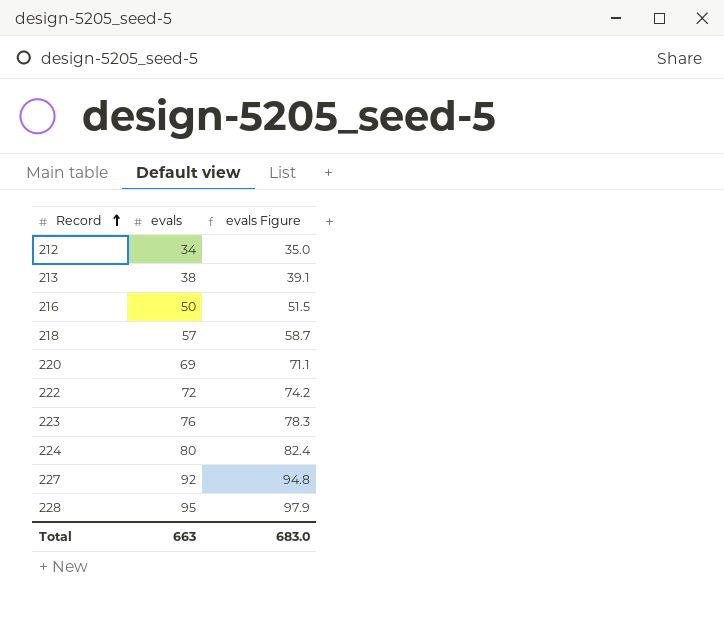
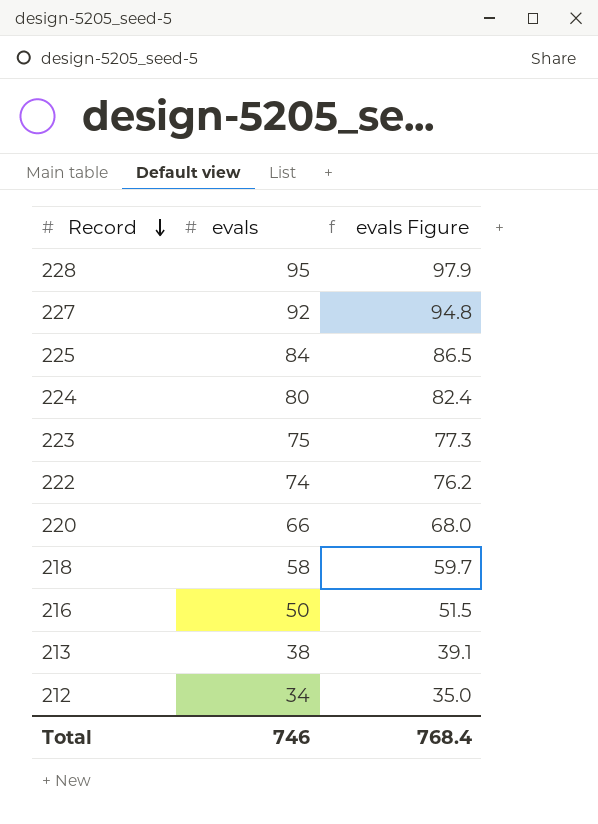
row order: Record ascending -> Record descending
row 225: none -> 84 | 86.5
223 | evals: 76 -> 75
223 | evals Figure: 78.3 -> 77.3
222 | evals: 72 -> 74
222 | evals Figure: 74.2 -> 76.2
220 | evals: 69 -> 66
220 | evals Figure: 71.1 -> 68.0
218 | evals: 57 -> 58
218 | evals Figure: 58.7 -> 59.7
Total | evals: 663 -> 746
Total | evals Figure: 683.0 -> 768.4

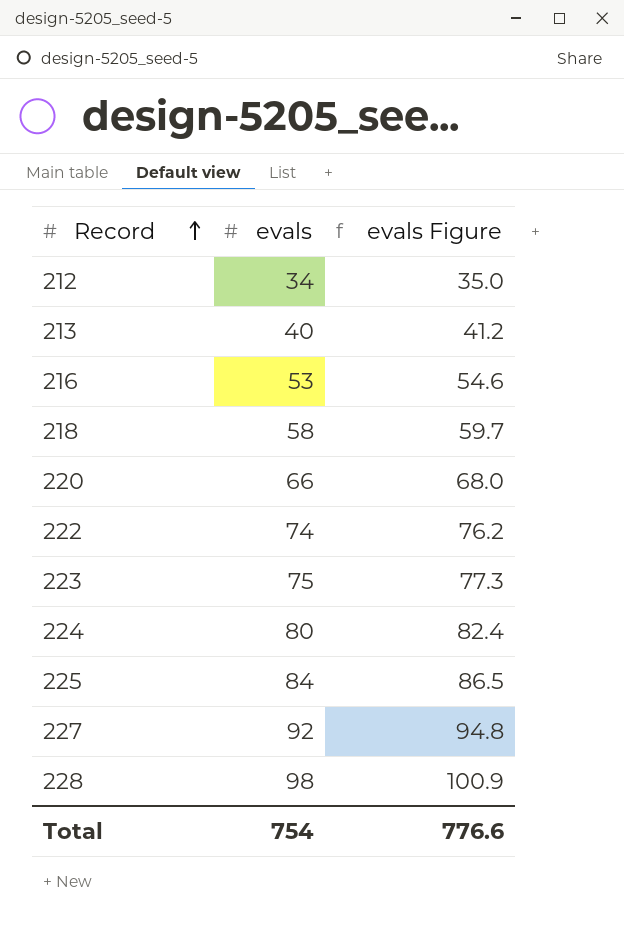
row order: Record descending -> Record ascending
213 | evals: 38 -> 40
213 | evals Figure: 39.1 -> 41.2
216 | evals: 50 -> 53
216 | evals Figure: 51.5 -> 54.6
228 | evals: 95 -> 98
228 | evals Figure: 97.9 -> 100.9
Total | evals: 746 -> 754
Total | evals Figure: 768.4 -> 776.6

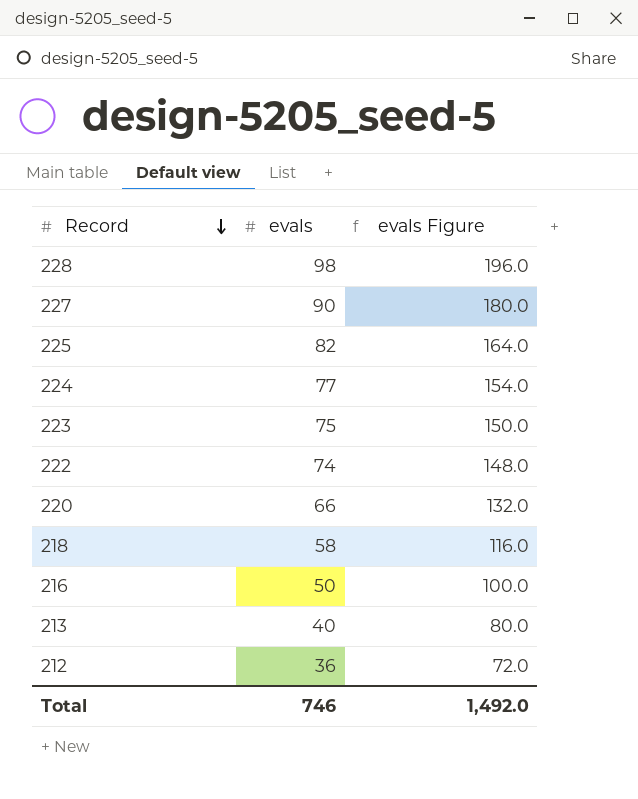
row order: Record ascending -> Record descending
column evals Figure | formula: [evals] * 1.03 -> [evals] * 2
227 | evals: 92 -> 90
225 | evals: 84 -> 82
224 | evals: 80 -> 77
216 | evals: 53 -> 50
212 | evals: 34 -> 36
Total | evals: 754 -> 746
Total | evals Figure: 776.6 -> 1,492.0

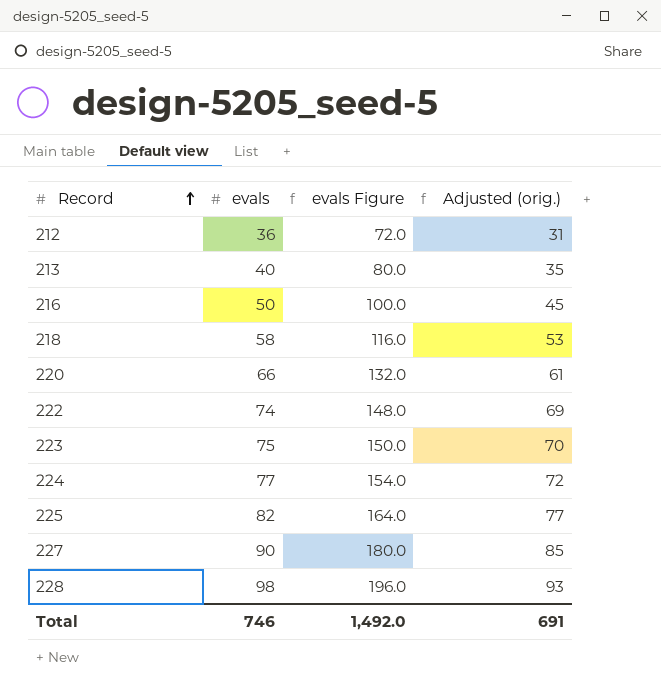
row order: Record descending -> Record ascending
column Adjusted (orig.) | formula: none -> [evals] - 5

